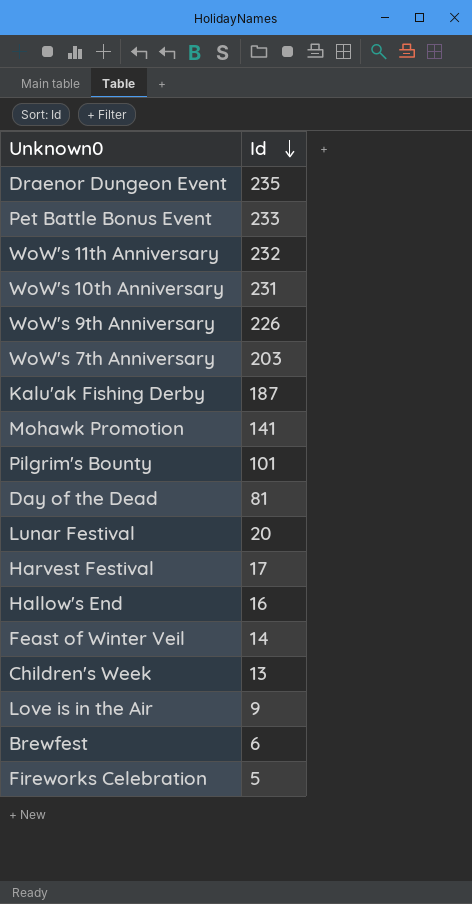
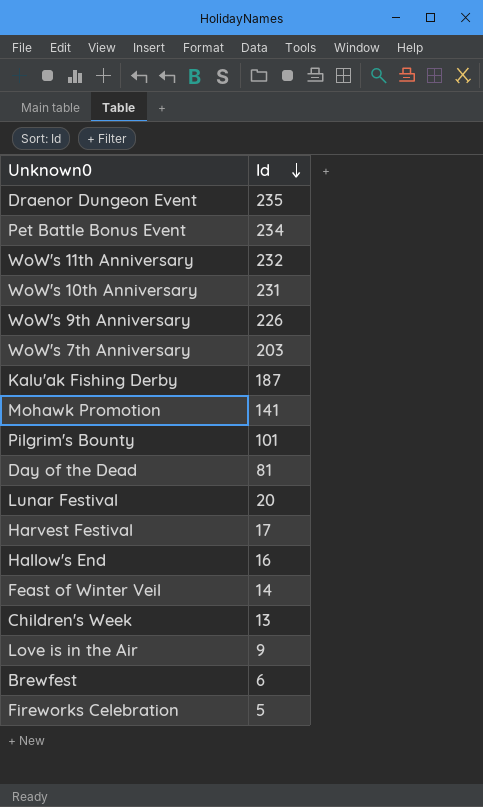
Pet Battle Bonus Event | Id: 233 -> 234

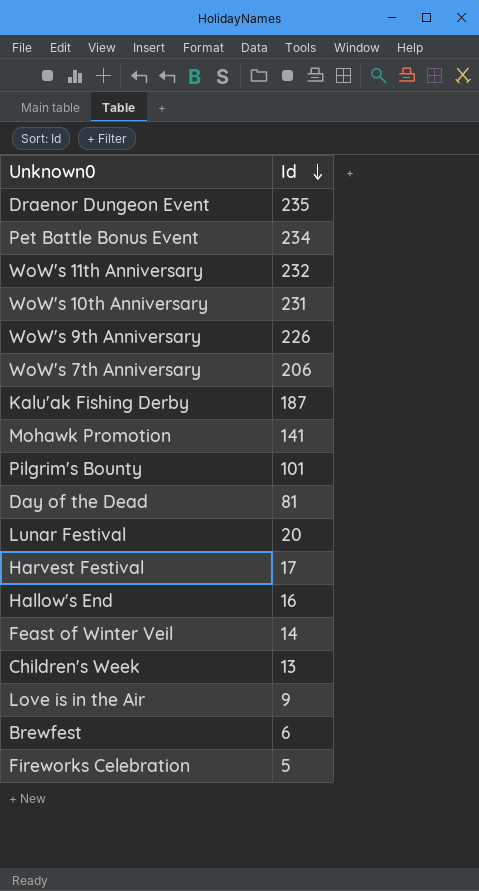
WoW's 7th Anniversary | Id: 203 -> 206

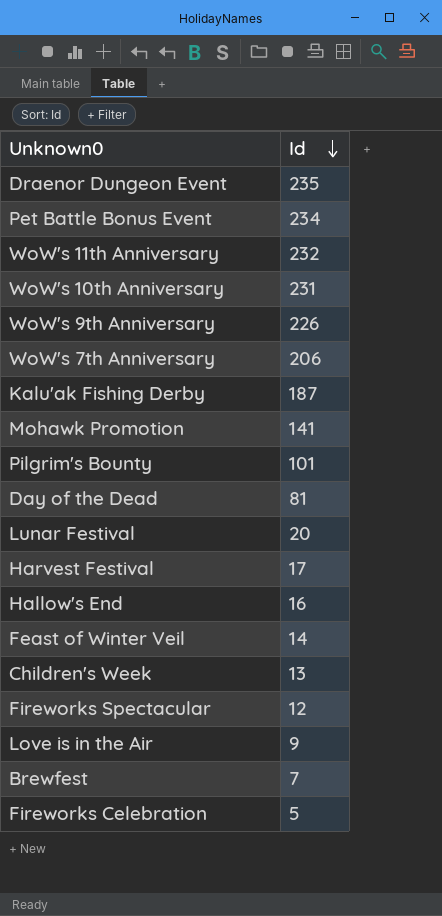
row Fireworks Spectacular: none -> 12
Brewfest | Id: 6 -> 7

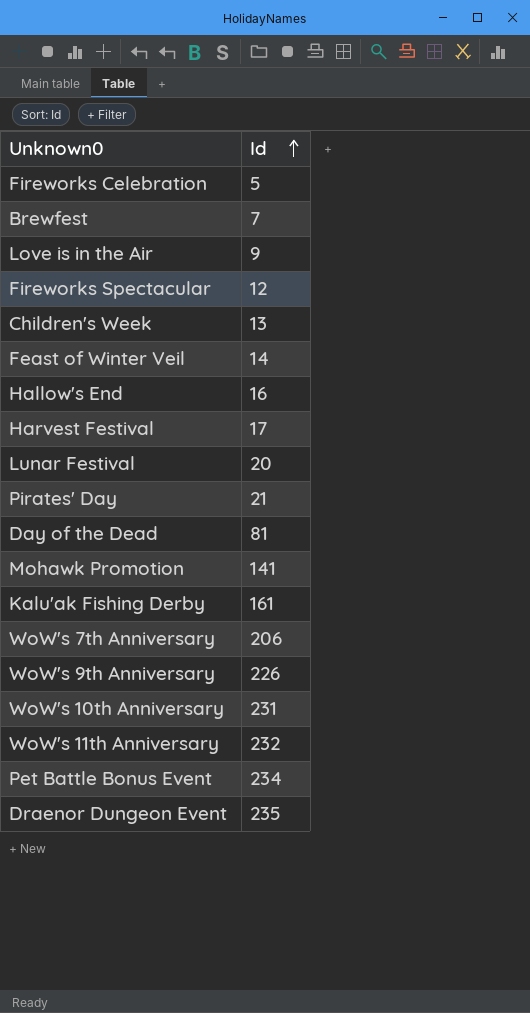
row order: Id descending -> Id ascending
row Pilgrim's Bounty: 101 -> none
row Pirates' Day: none -> 21
Kalu'ak Fishing Derby | Id: 187 -> 161

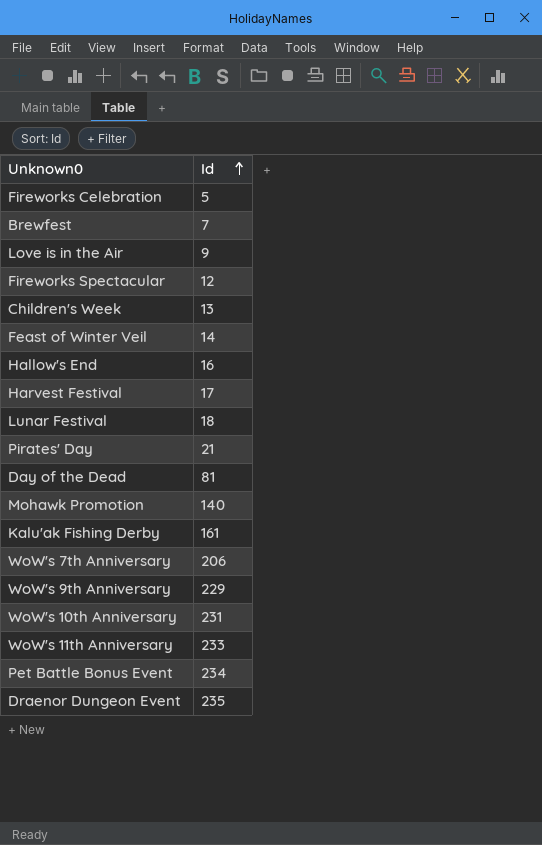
Lunar Festival | Id: 20 -> 18
Mohawk Promotion | Id: 141 -> 140
WoW's 9th Anniversary | Id: 226 -> 229
WoW's 11th Anniversary | Id: 232 -> 233

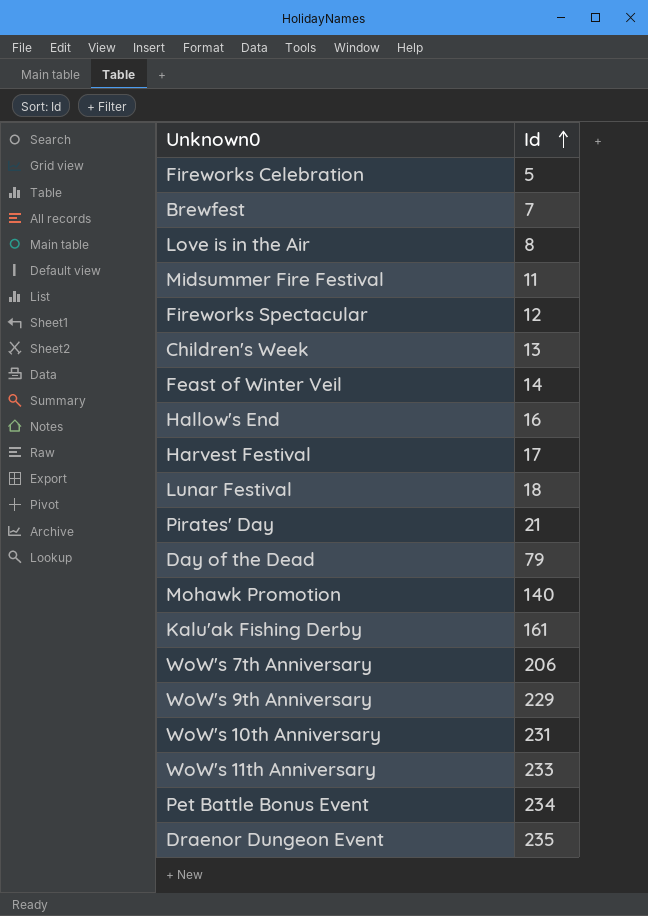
Love is in the Air | Id: 9 -> 8
row Midsummer Fire Festival: none -> 11
Day of the Dead | Id: 81 -> 79

